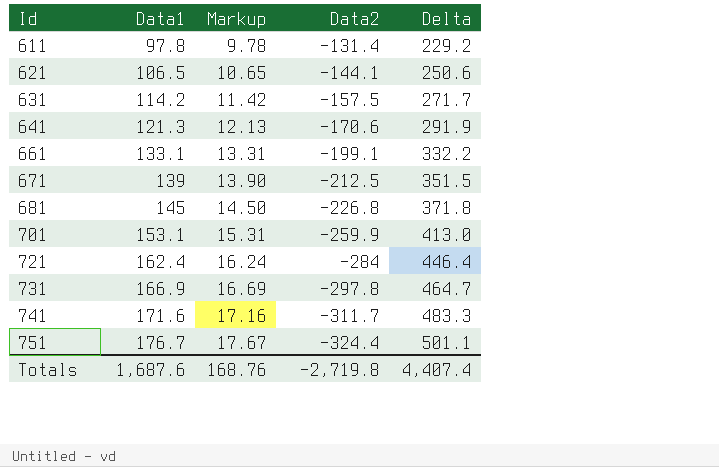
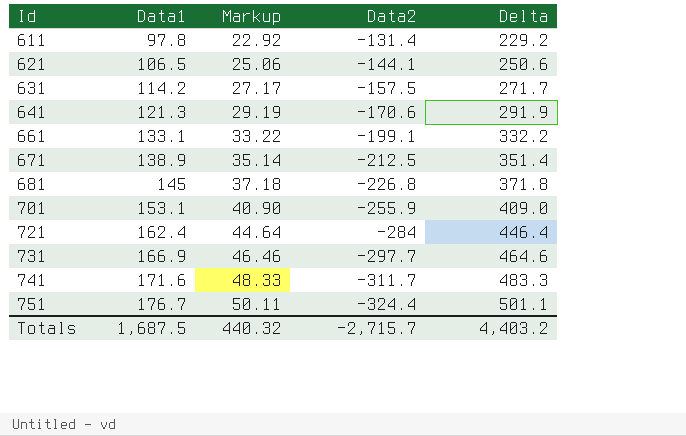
column Markup | formula: [Data1] * 0.1 -> [Delta] * 0.1
671 | Data1: 139 -> 138.9
671 | Delta: 351.5 -> 351.4
701 | Data2: -259.9 -> -255.9
701 | Delta: 413.0 -> 409.0
731 | Data2: -297.8 -> -297.7
731 | Delta: 464.7 -> 464.6
Totals | Data1: 1,687.6 -> 1,687.5
Totals | Markup: 168.76 -> 440.32
Totals | Data2: -2,719.8 -> -2,715.7
Totals | Delta: 4,407.4 -> 4,403.2

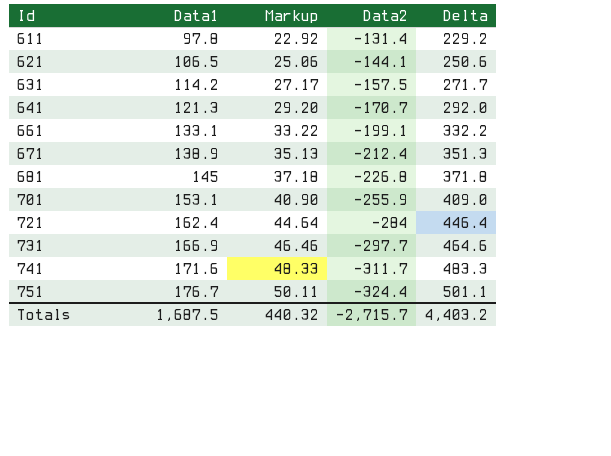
641 | Markup: 29.19 -> 29.20
641 | Data2: -170.6 -> -170.7
641 | Delta: 291.9 -> 292.0
671 | Markup: 35.14 -> 35.13
671 | Data2: -212.5 -> -212.4
671 | Delta: 351.4 -> 351.3

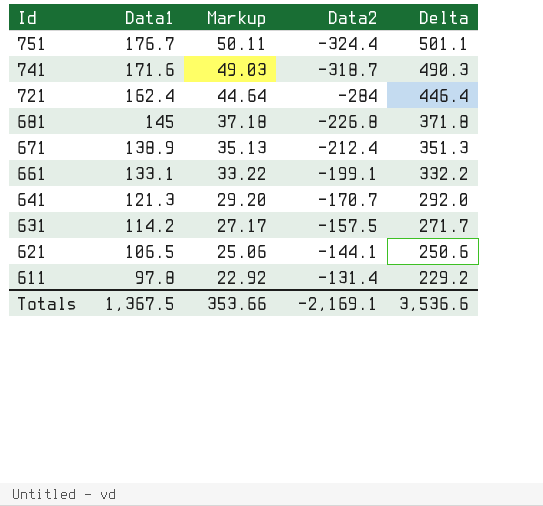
row order: Id ascending -> Id descending
row 701: 153.1 | 40.90 | -255.9 | 409.0 -> none
row 731: 166.9 | 46.46 | -297.7 | 464.6 -> none
741 | Markup: 48.33 -> 49.03
741 | Data2: -311.7 -> -318.7
741 | Delta: 483.3 -> 490.3
Totals | Data1: 1,687.5 -> 1,367.5
Totals | Markup: 440.32 -> 353.66
Totals | Data2: -2,715.7 -> -2,169.1
Totals | Delta: 4,403.2 -> 3,536.6

